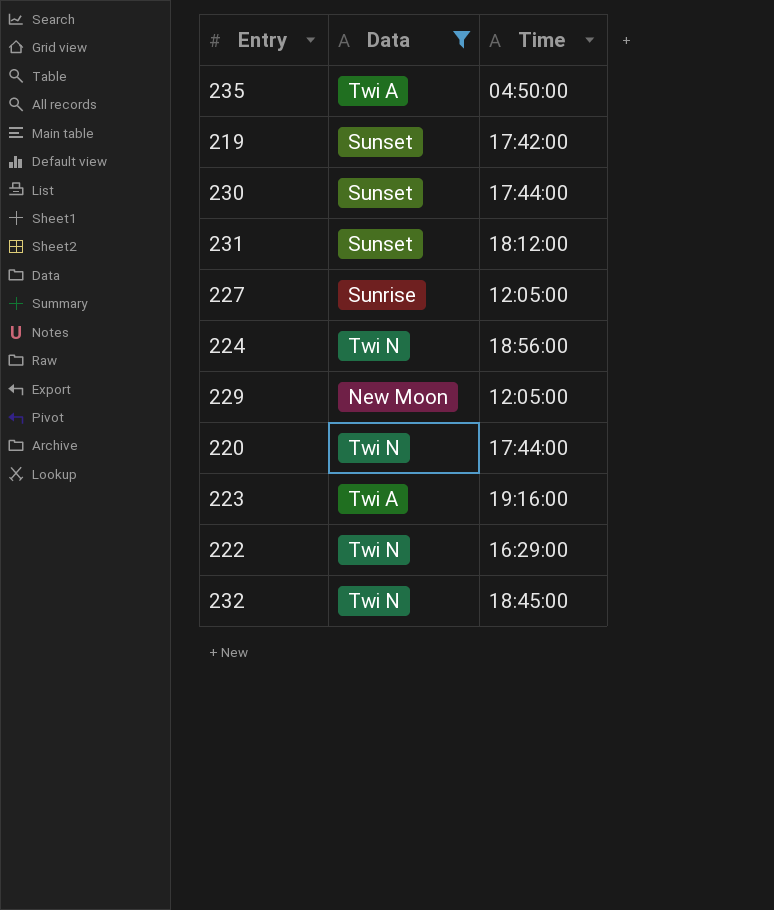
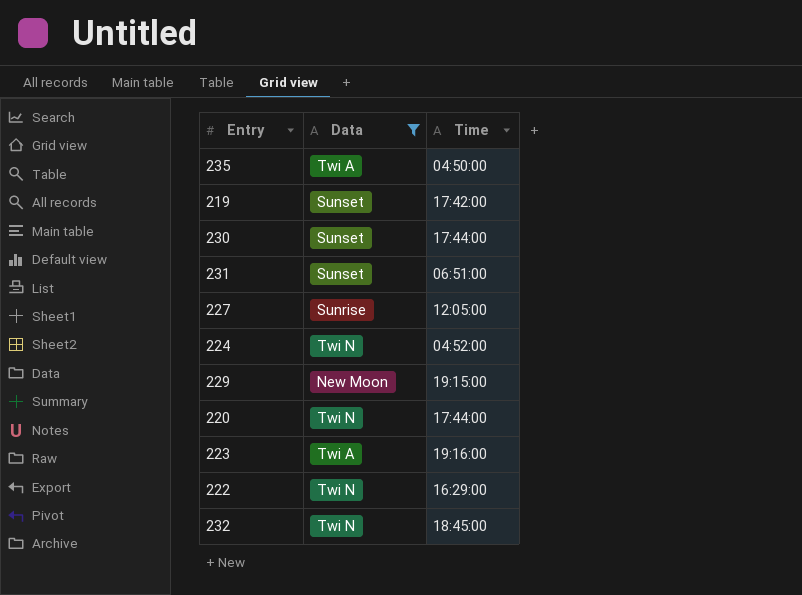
231 | Time: 18:12:00 -> 06:51:00
224 | Time: 18:56:00 -> 04:52:00
229 | Time: 12:05:00 -> 19:15:00

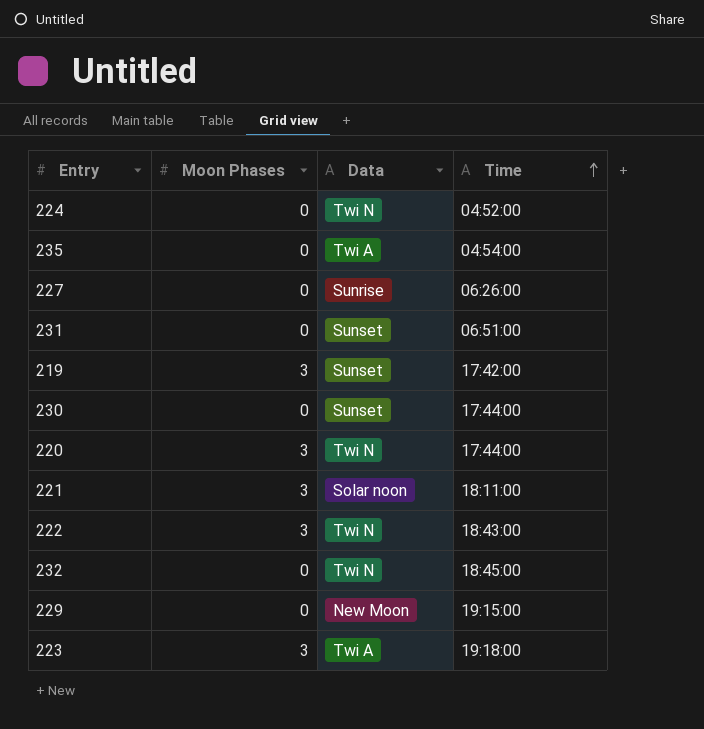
filter: Data != Solar noon -> none
row order: none -> Time ascending
column Moon Phases | position: none -> 2
235 | Time: 04:50:00 -> 04:54:00
227 | Time: 12:05:00 -> 06:26:00
222 | Time: 16:29:00 -> 18:43:00
223 | Time: 19:16:00 -> 19:18:00

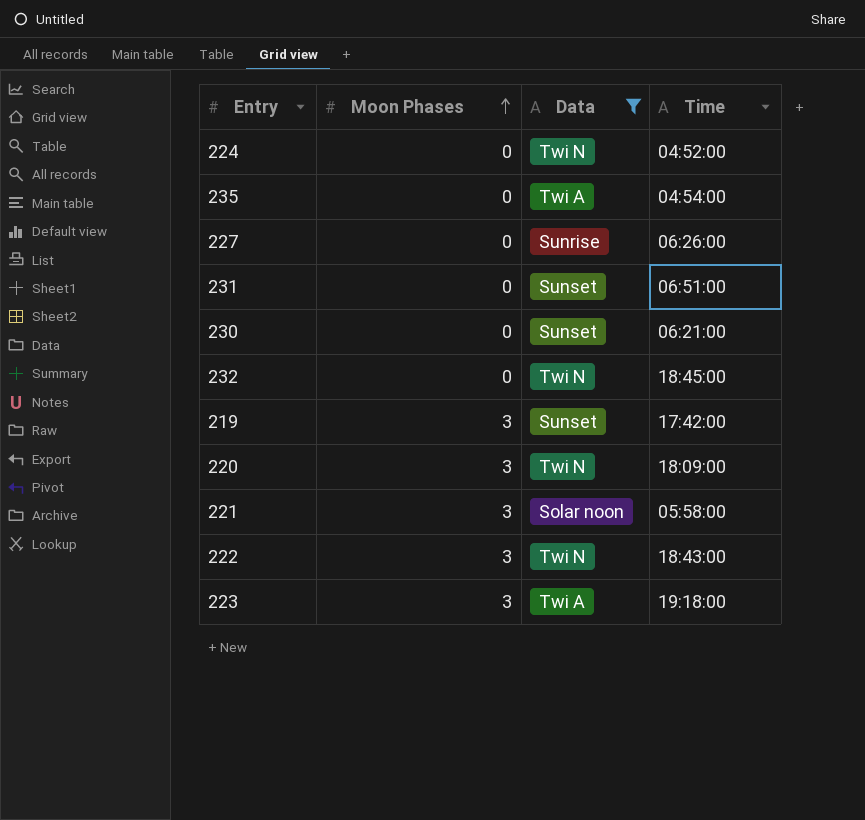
filter: none -> Data != New Moon
row order: Time ascending -> Moon Phases ascending
230 | Time: 17:44:00 -> 06:21:00
220 | Time: 17:44:00 -> 18:09:00
221 | Time: 18:11:00 -> 05:58:00

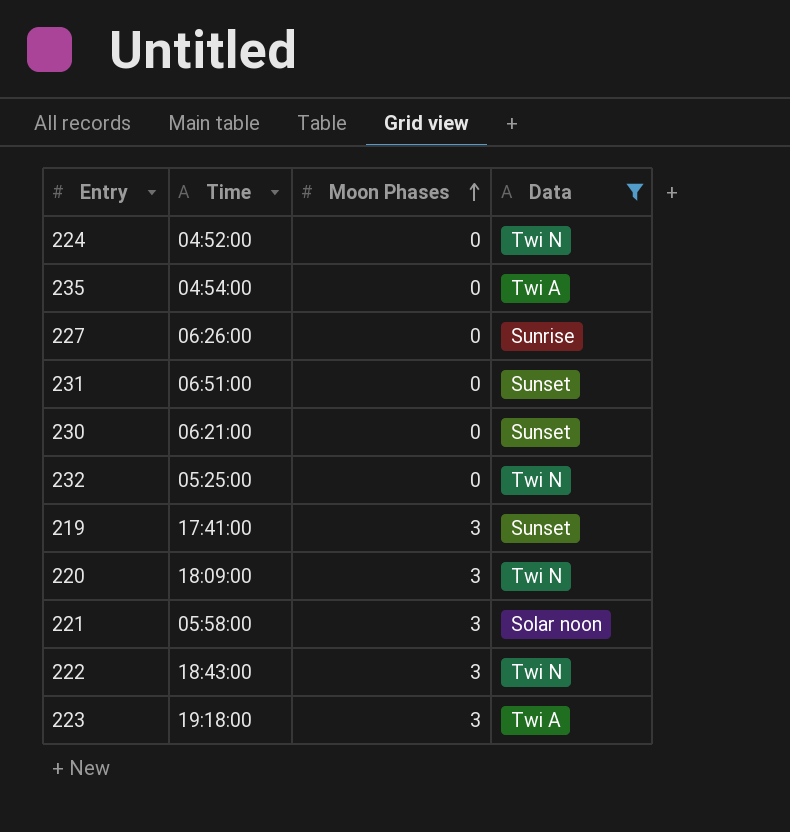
column Time | position: 4 -> 2
232 | Time: 18:45:00 -> 05:25:00
219 | Time: 17:42:00 -> 17:41:00

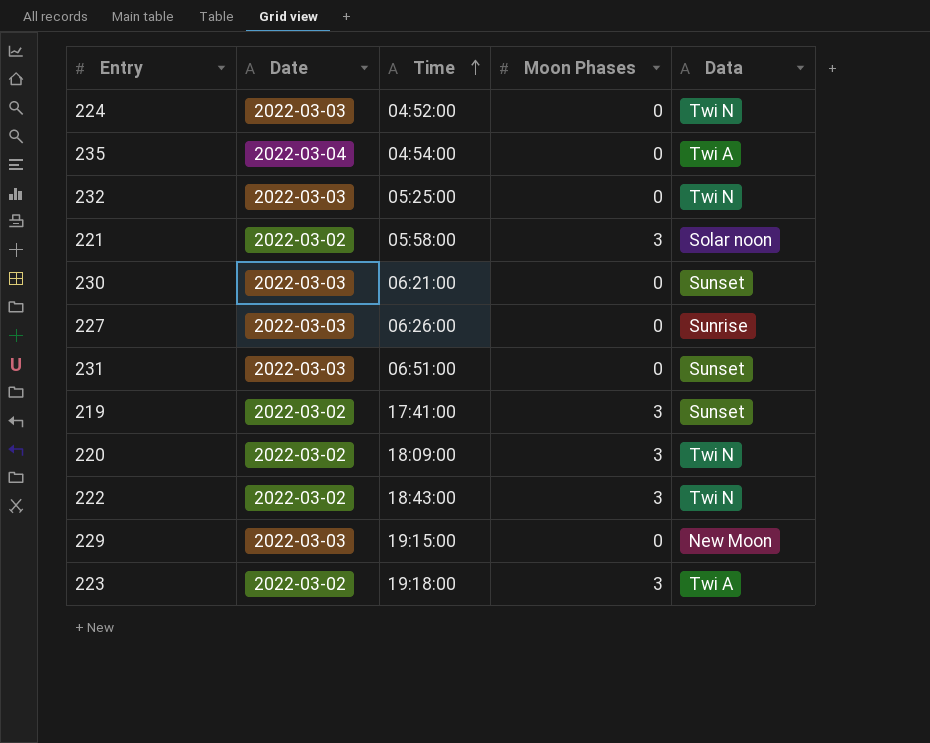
filter: Data != New Moon -> none
row order: Moon Phases ascending -> Time ascending
column Date | position: none -> 2

